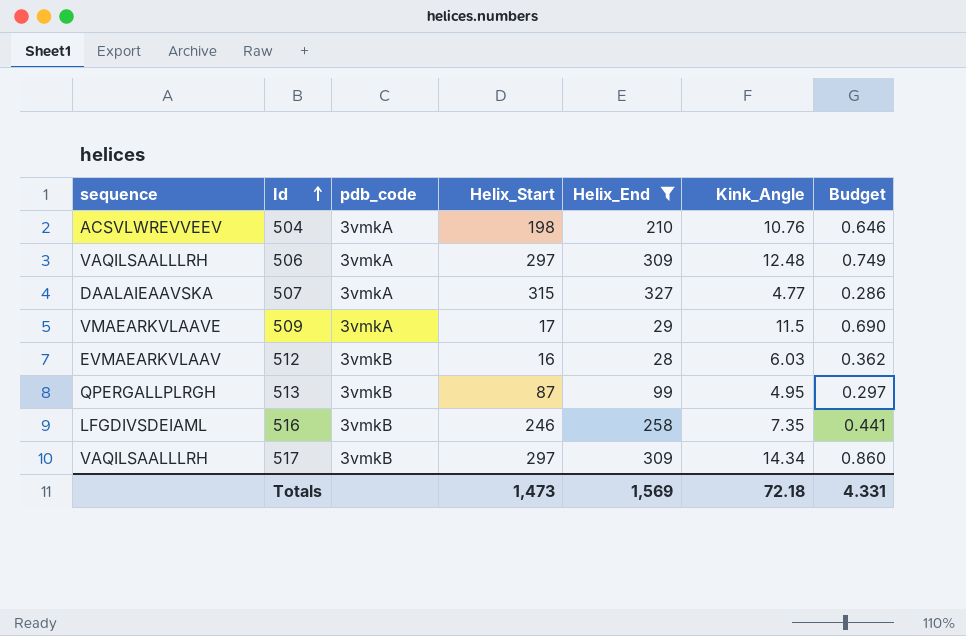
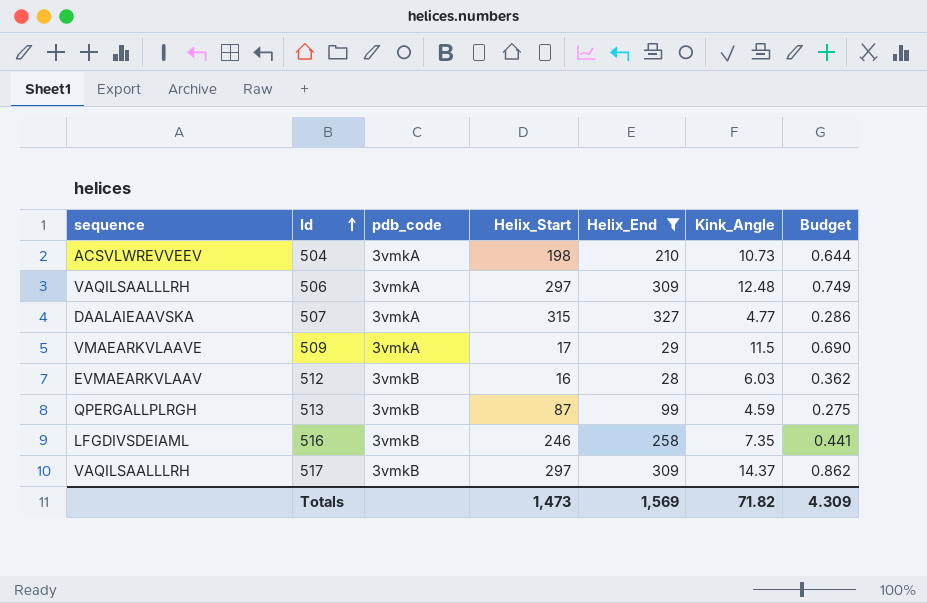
504 | Kink_Angle: 10.76 -> 10.73
504 | Budget: 0.646 -> 0.644
513 | Kink_Angle: 4.95 -> 4.59
513 | Budget: 0.297 -> 0.275
517 | Kink_Angle: 14.34 -> 14.37
517 | Budget: 0.860 -> 0.862
Totals | Kink_Angle: 72.18 -> 71.82
Totals | Budget: 4.331 -> 4.309

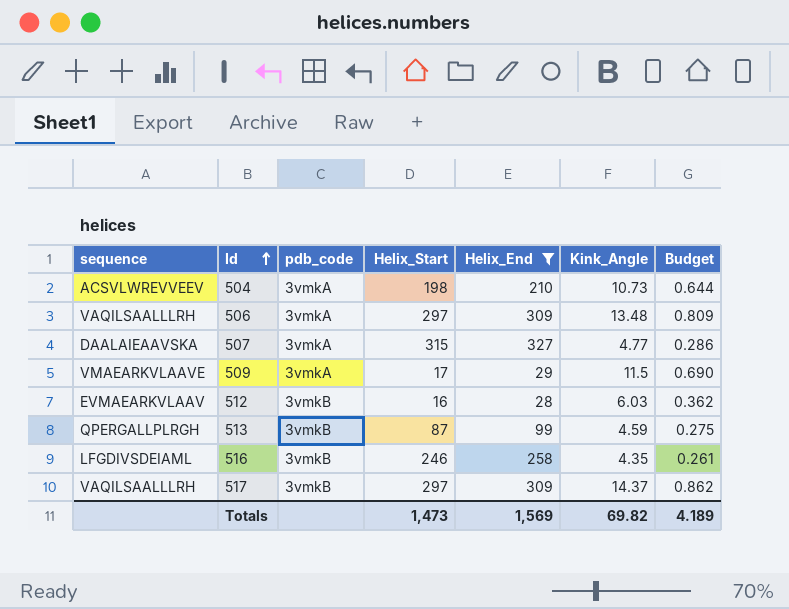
506 | Kink_Angle: 12.48 -> 13.48
506 | Budget: 0.749 -> 0.809
516 | Kink_Angle: 7.35 -> 4.35
516 | Budget: 0.441 -> 0.261
Totals | Kink_Angle: 71.82 -> 69.82
Totals | Budget: 4.309 -> 4.189

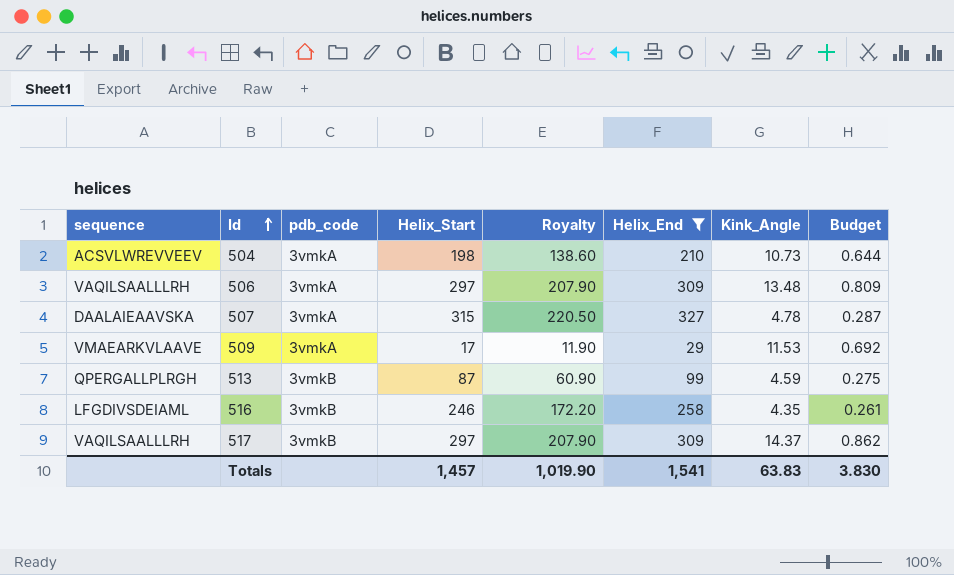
column Royalty | formula: none -> [Helix_Start] * 0.7
row 512: EVMAEARKVLAAV | 3vmkB | 16 | 28 | 6.03 | 0.362 -> none
507 | Kink_Angle: 4.77 -> 4.78
507 | Budget: 0.286 -> 0.287
509 | Kink_Angle: 11.5 -> 11.53
509 | Budget: 0.690 -> 0.692
Totals | Helix_Start: 1,473 -> 1,457
Totals | Helix_End: 1,569 -> 1,541
Totals | Kink_Angle: 69.82 -> 63.83
Totals | Budget: 4.189 -> 3.830

